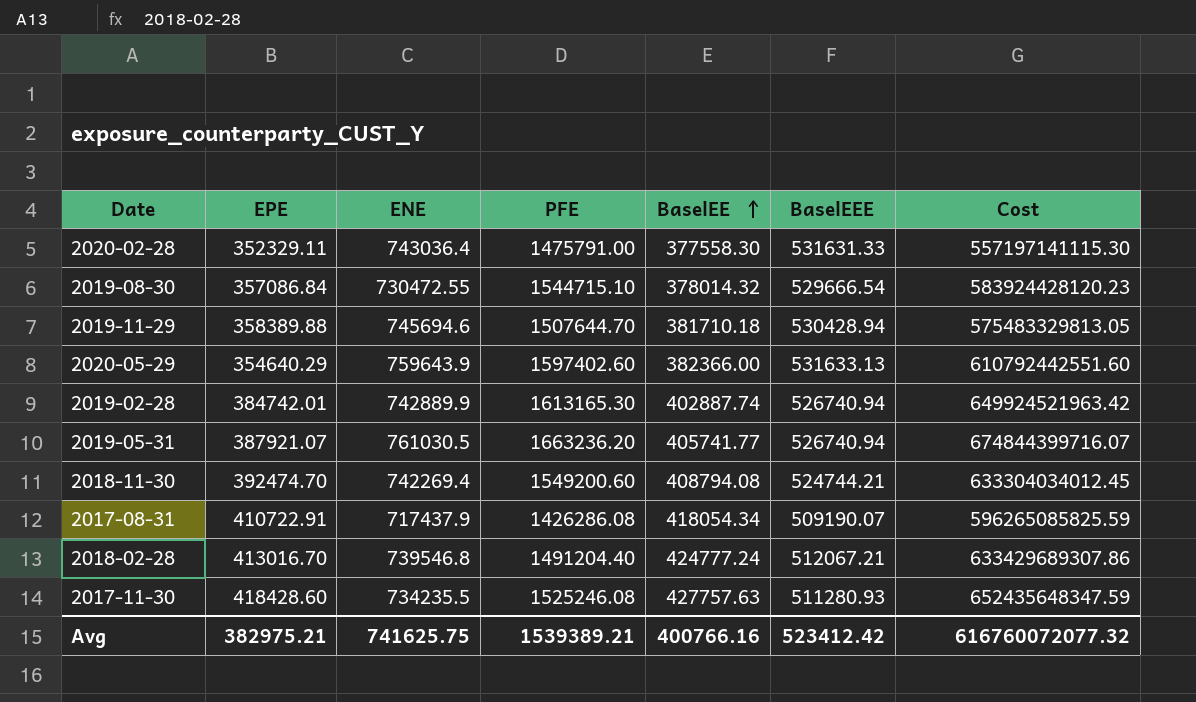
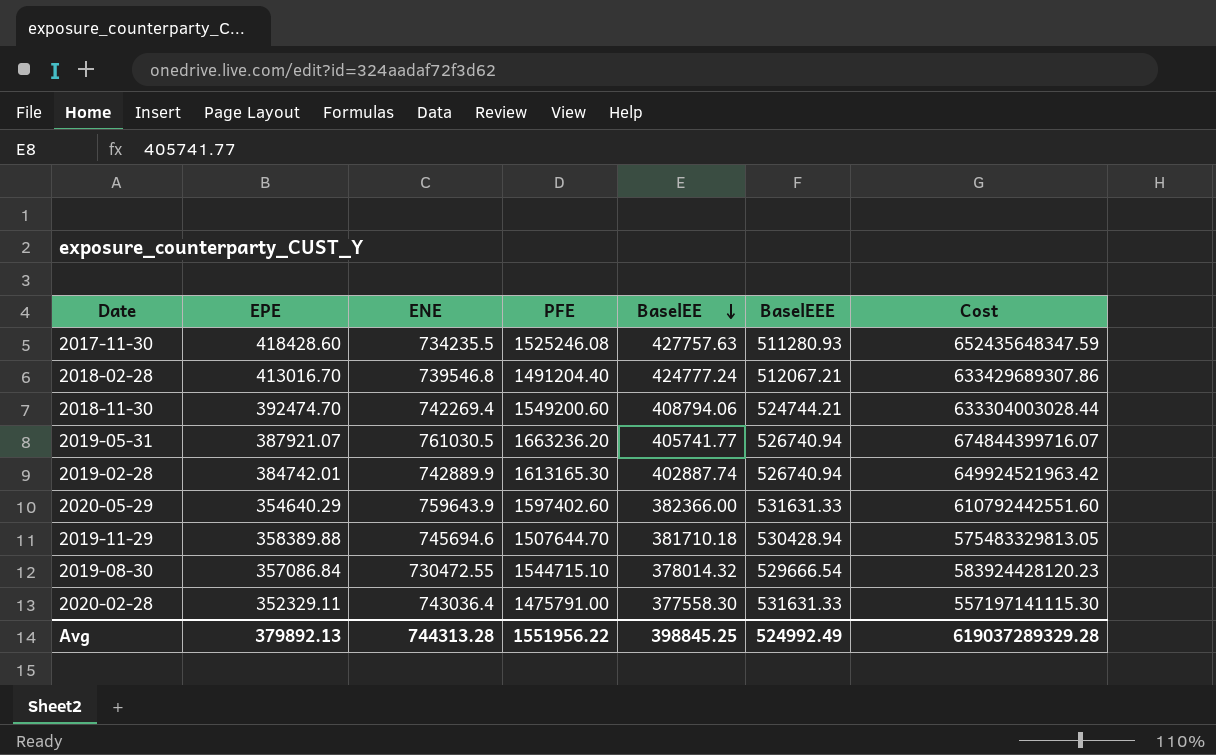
row order: BaselEE ascending -> BaselEE descending
row 2017-08-31: 410722.91 | 717437.9 | 1426286.08 | 418054.34 | 509190.07 | 596265085825.59 -> none
2018-11-30 | BaselEE: 408794.08 -> 408794.06
2018-11-30 | Cost: 633304034012.45 -> 633304003028.44
2020-05-29 | BaselEEE: 531633.13 -> 531631.33
Avg | EPE: 382975.21 -> 379892.13
Avg | ENE: 741625.75 -> 744313.28
Avg | PFE: 1539389.21 -> 1551956.22
Avg | BaselEE: 400766.16 -> 398845.25
Avg | BaselEEE: 523412.42 -> 524992.49
Avg | Cost: 616760072077.32 -> 619037289329.28

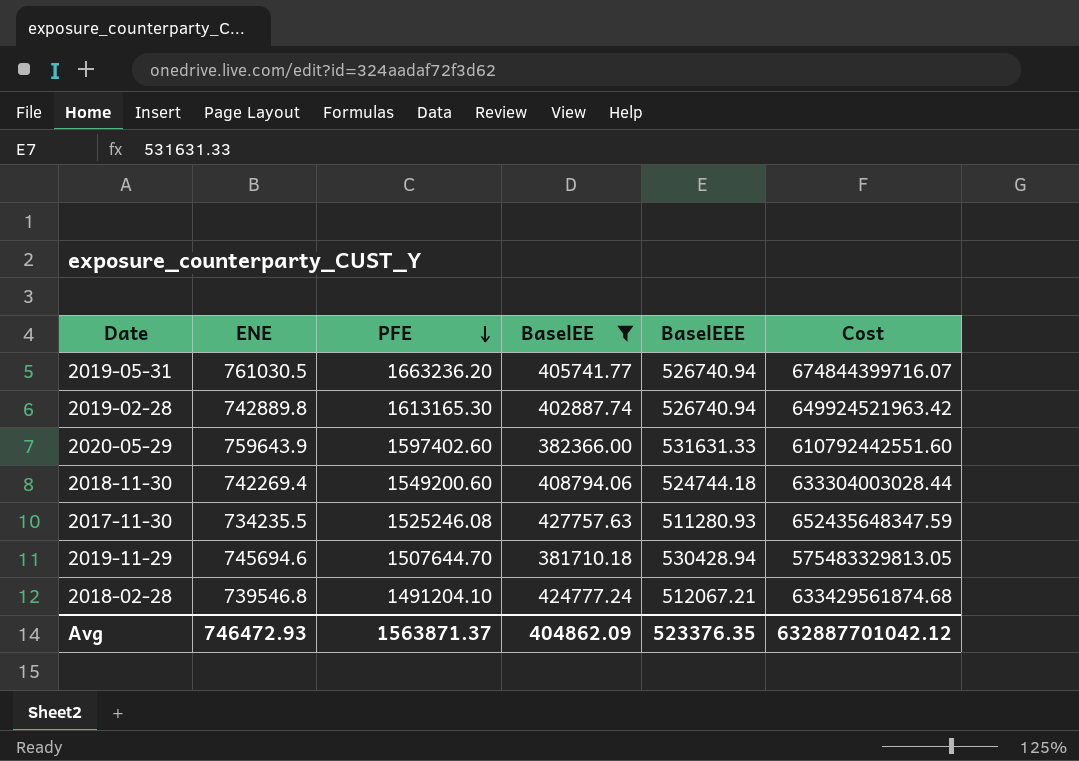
filter: none -> BaselEE >= 381710.18
row order: BaselEE descending -> PFE descending
column EPE | position: 2 -> none
2019-02-28 | ENE: 742889.9 -> 742889.8
2018-11-30 | BaselEEE: 524744.21 -> 524744.18
2018-02-28 | PFE: 1491204.40 -> 1491204.10
2018-02-28 | Cost: 633429689307.86 -> 633429561874.68
Avg | ENE: 744313.28 -> 746472.93
Avg | PFE: 1551956.22 -> 1563871.37
Avg | BaselEE: 398845.25 -> 404862.09
Avg | BaselEEE: 524992.49 -> 523376.35
Avg | Cost: 619037289329.28 -> 632887701042.12

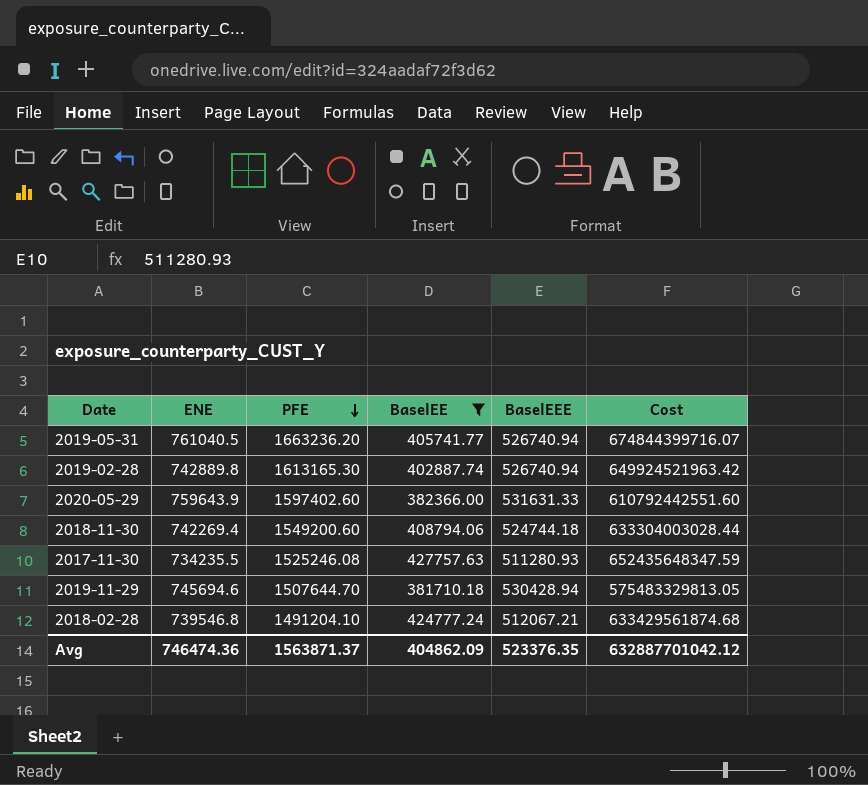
2019-05-31 | ENE: 761030.5 -> 761040.5
Avg | ENE: 746472.93 -> 746474.36

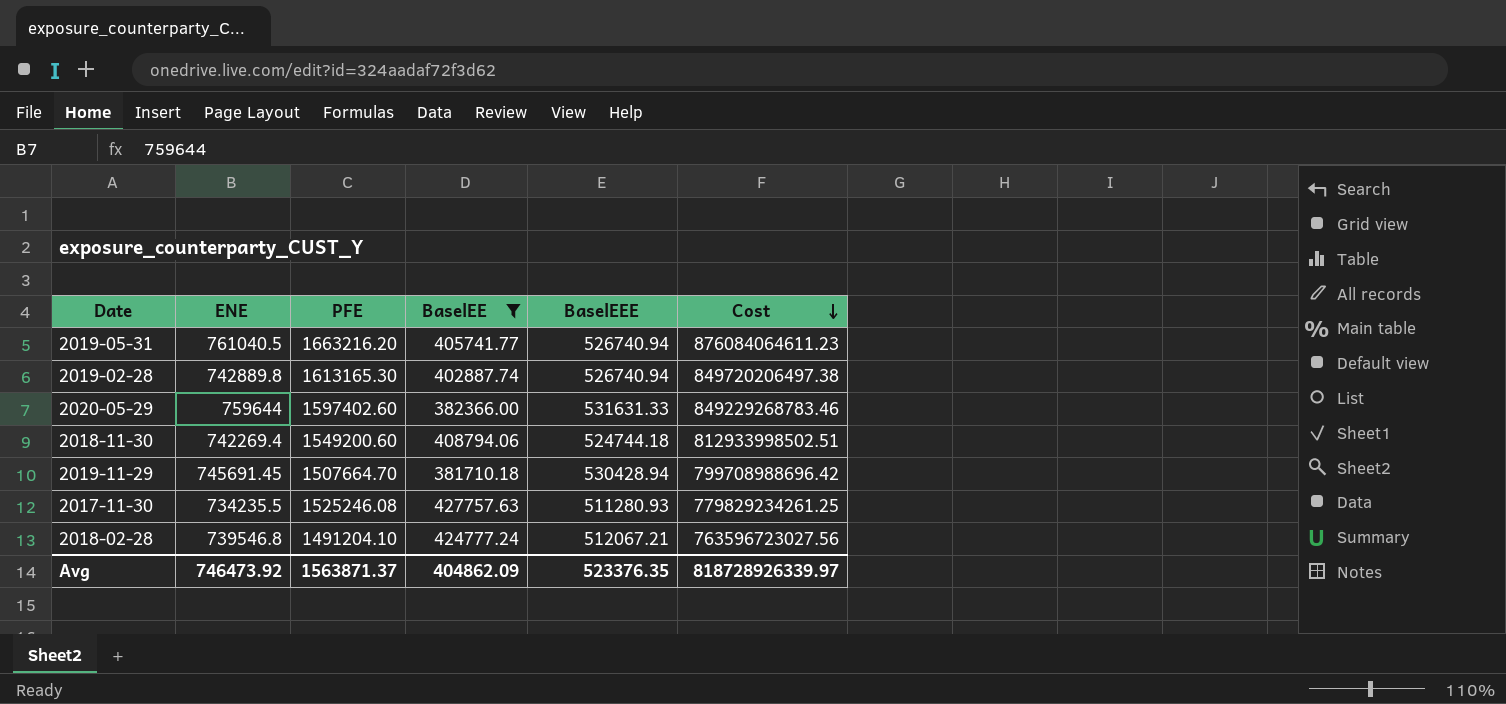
row order: PFE descending -> Cost descending
column Cost | formula: [PFE] * [BaselEE] -> [PFE] * [BaselEEE]
2019-05-31 | PFE: 1663236.20 -> 1663216.20
2020-05-29 | ENE: 759643.9 -> 759644
2019-11-29 | ENE: 745694.6 -> 745691.45
2019-11-29 | PFE: 1507644.70 -> 1507664.70
Avg | ENE: 746474.36 -> 746473.92
Avg | Cost: 632887701042.12 -> 818728926339.97

